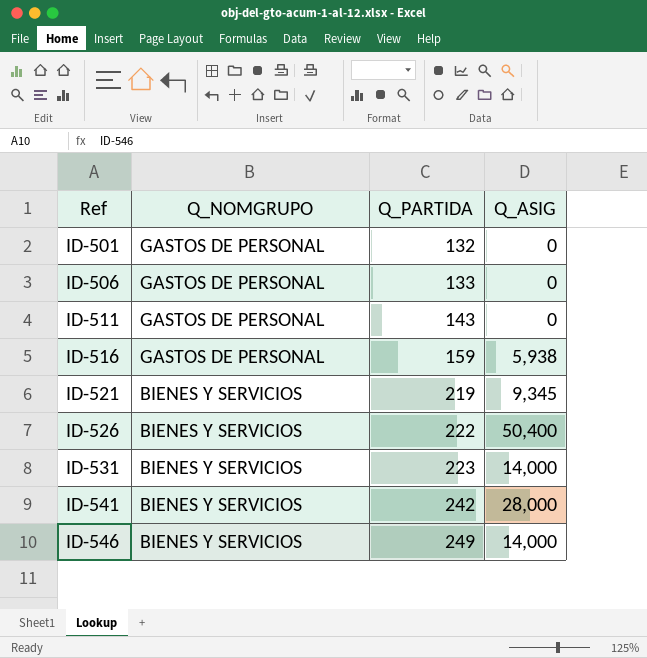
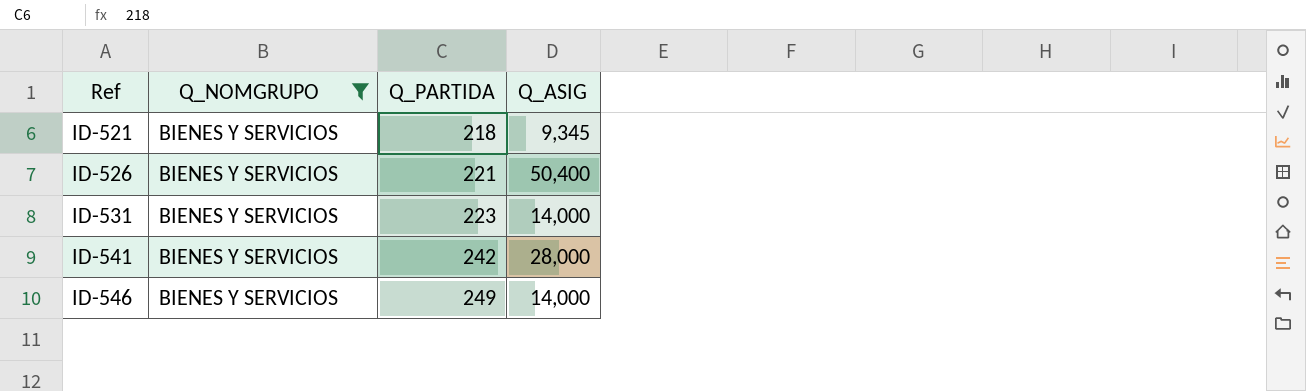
filter: none -> Q_NOMGRUPO = BIENES Y SERVICIOS
ID-521 | Q_PARTIDA: 219 -> 218
ID-526 | Q_PARTIDA: 222 -> 221

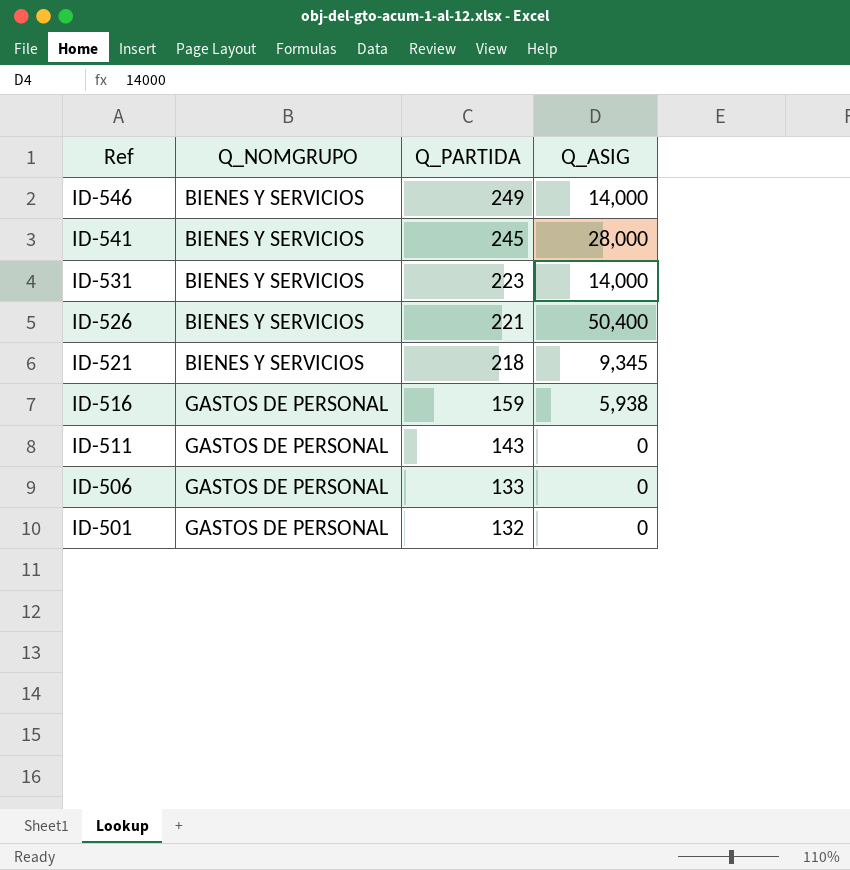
filter: Q_NOMGRUPO = BIENES Y SERVICIOS -> none
row order: Ref ascending -> Ref descending
ID-541 | Q_PARTIDA: 242 -> 245

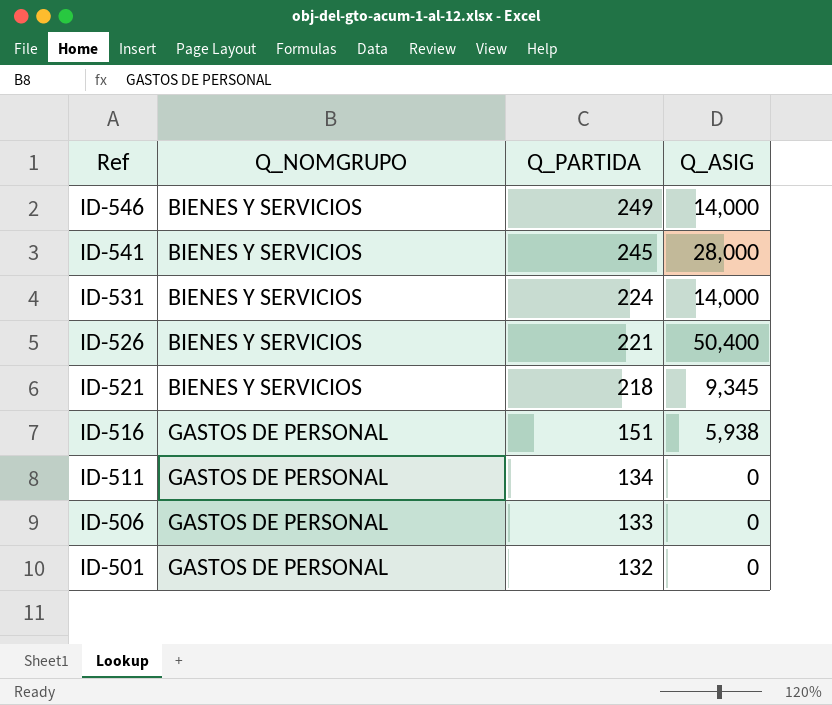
ID-531 | Q_PARTIDA: 223 -> 224
ID-516 | Q_PARTIDA: 159 -> 151
ID-511 | Q_PARTIDA: 143 -> 134

